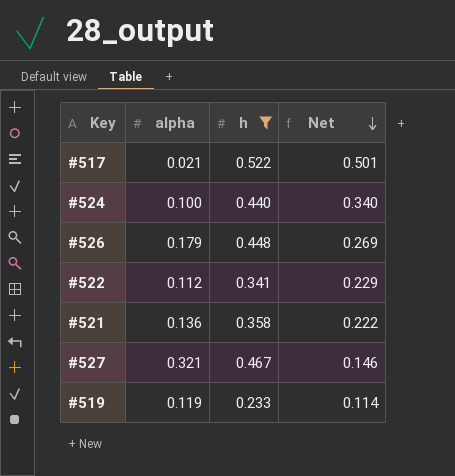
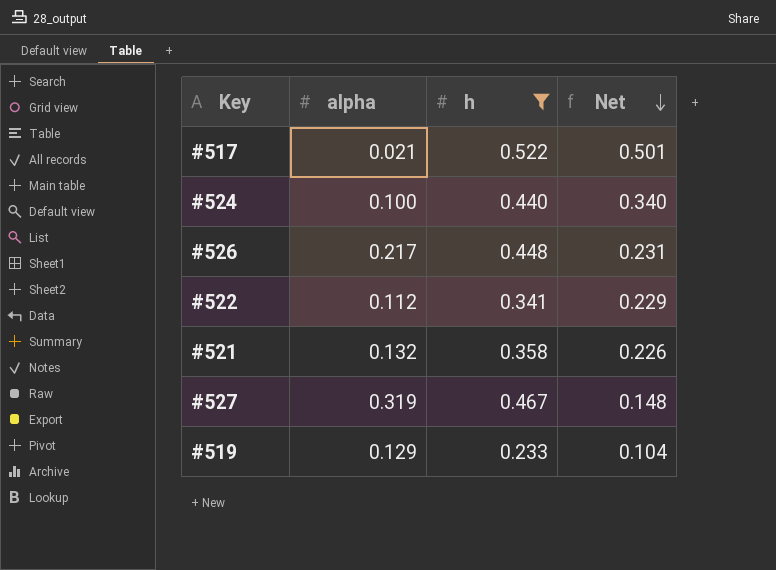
#526 | alpha: 0.179 -> 0.217
#526 | Net: 0.269 -> 0.231
#521 | alpha: 0.136 -> 0.132
#521 | Net: 0.222 -> 0.226
#527 | alpha: 0.321 -> 0.319
#527 | Net: 0.146 -> 0.148
#519 | alpha: 0.119 -> 0.129
#519 | Net: 0.114 -> 0.104

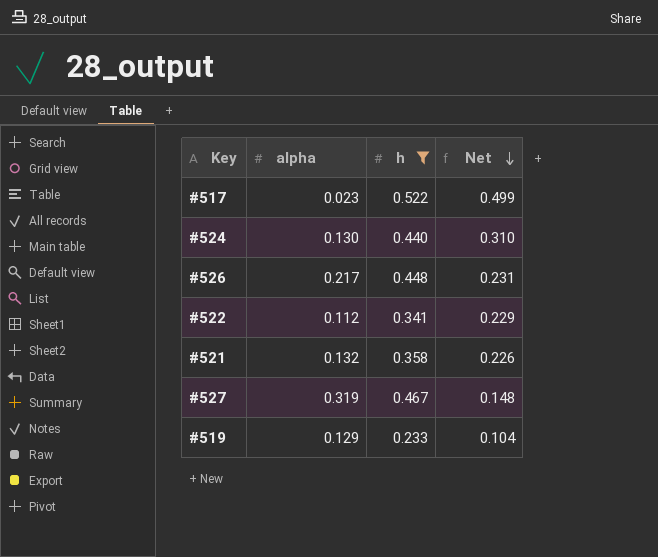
#517 | alpha: 0.021 -> 0.023
#517 | Net: 0.501 -> 0.499
#524 | alpha: 0.100 -> 0.130
#524 | Net: 0.340 -> 0.310

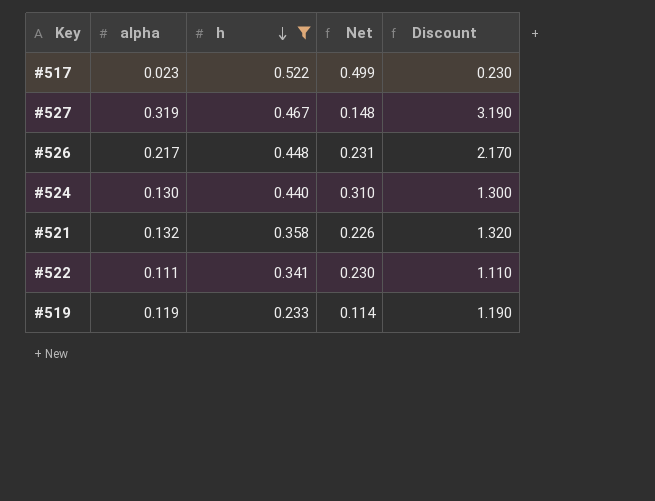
row order: Net descending -> h descending
column Discount | formula: none -> [alpha] * 10
#522 | alpha: 0.112 -> 0.111
#522 | Net: 0.229 -> 0.230
#519 | alpha: 0.129 -> 0.119
#519 | Net: 0.104 -> 0.114

